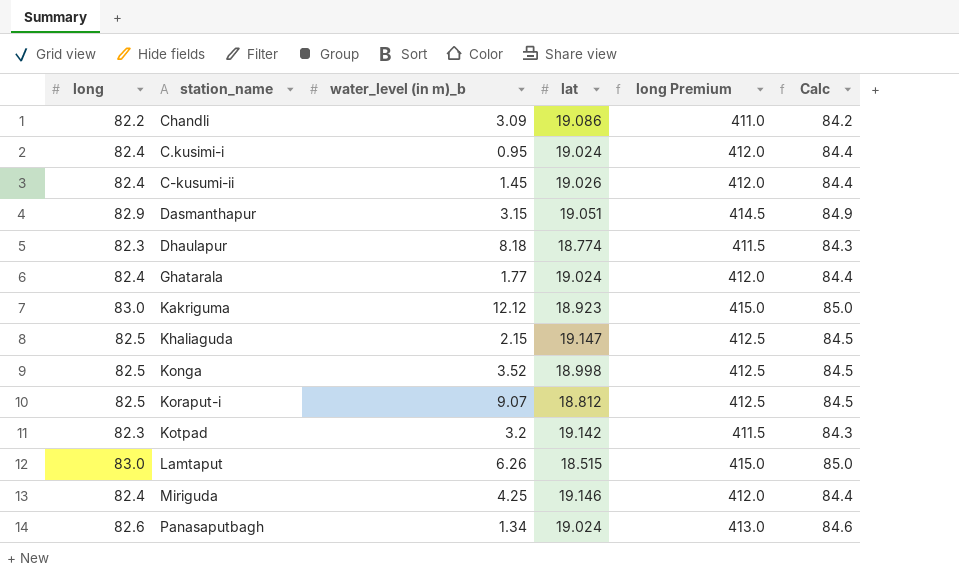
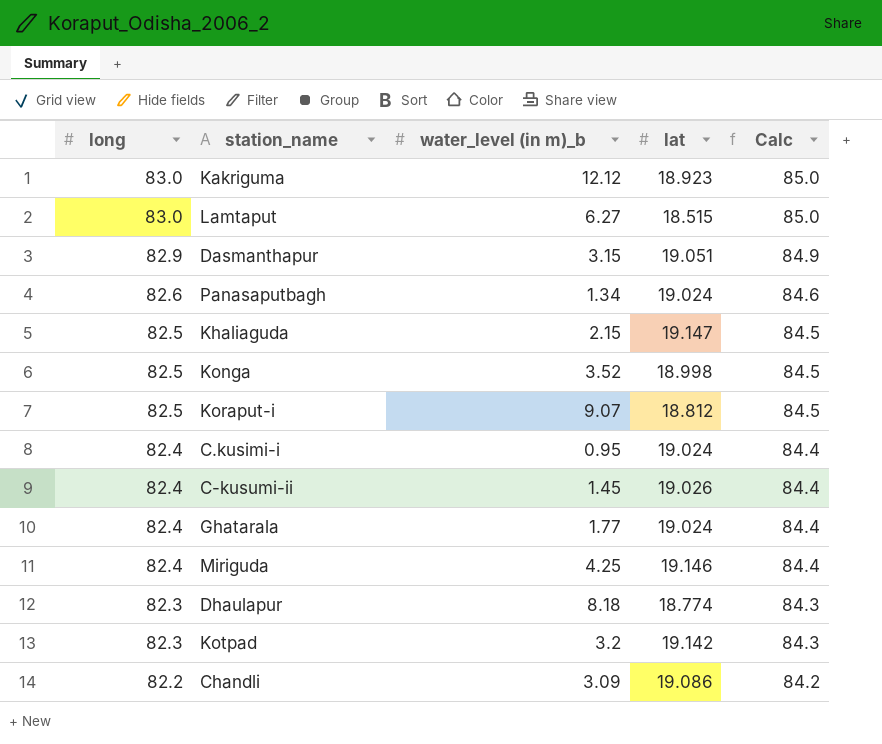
row order: none -> long descending
column long Premium | formula: [long] * 5 -> none
Lamtaput | water_level (in m)_b: 6.26 -> 6.27

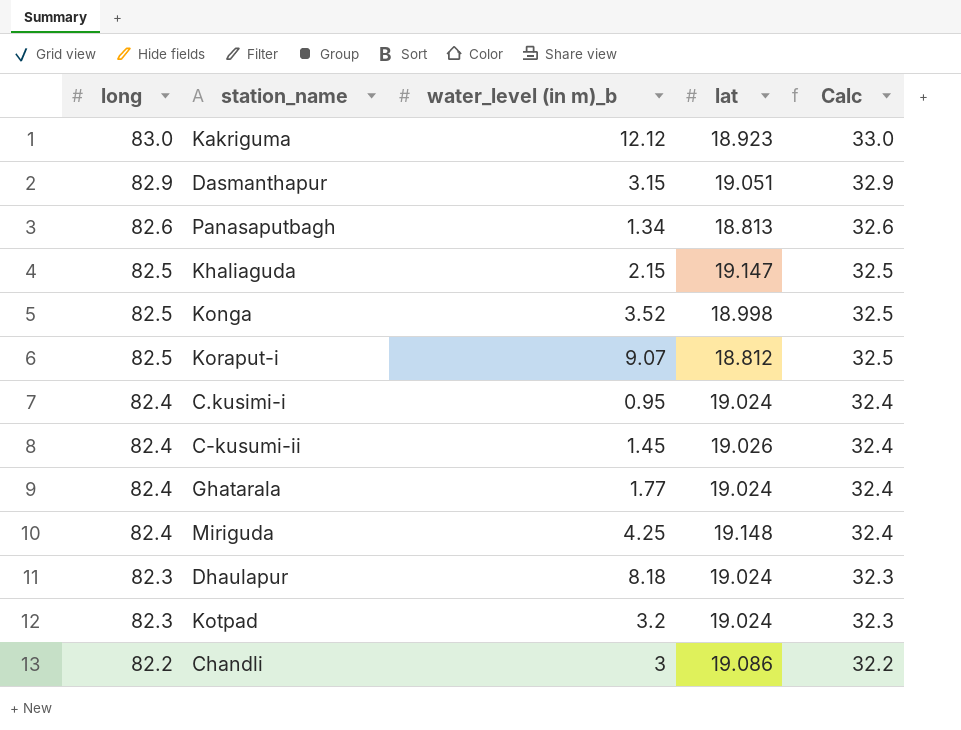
column Calc | formula: [long] + 2 -> [long] - 50
row Lamtaput: 83.0 | 6.27 | 18.515 | 85.0 -> none
Panasaputbagh | lat: 19.024 -> 18.813
Miriguda | lat: 19.146 -> 19.148
Dhaulapur | lat: 18.774 -> 19.024
Kotpad | lat: 19.142 -> 19.024
Chandli | water_level (in m)_b: 3.09 -> 3

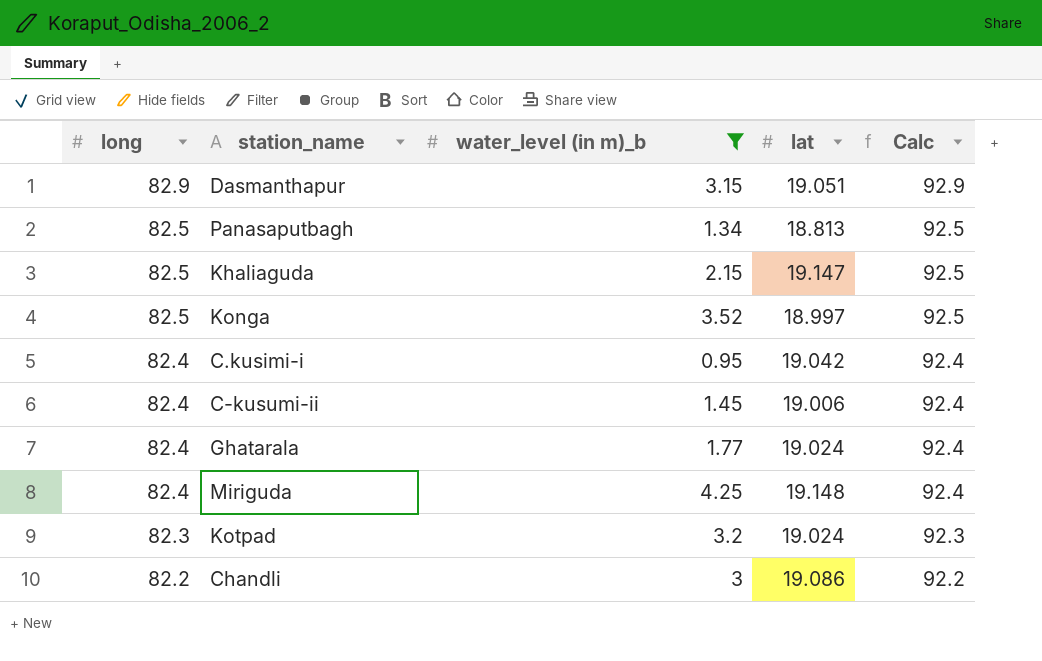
filter: none -> water_level (in m)_b <= 4.25
column Calc | formula: [long] - 50 -> [long] + 10
Panasaputbagh | long: 82.6 -> 82.5
Konga | lat: 18.998 -> 18.997
C.kusimi-i | lat: 19.024 -> 19.042
C-kusumi-ii | lat: 19.026 -> 19.006

